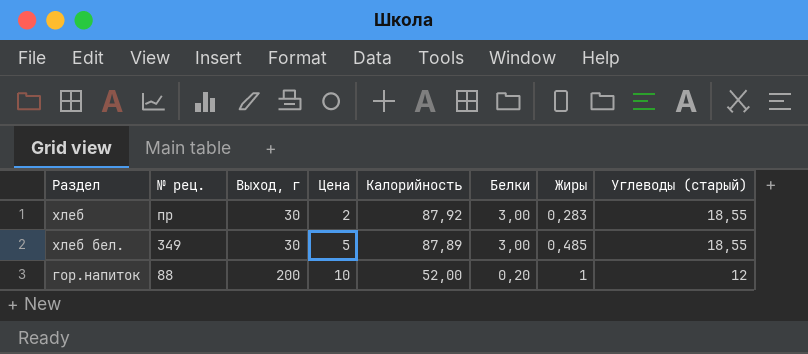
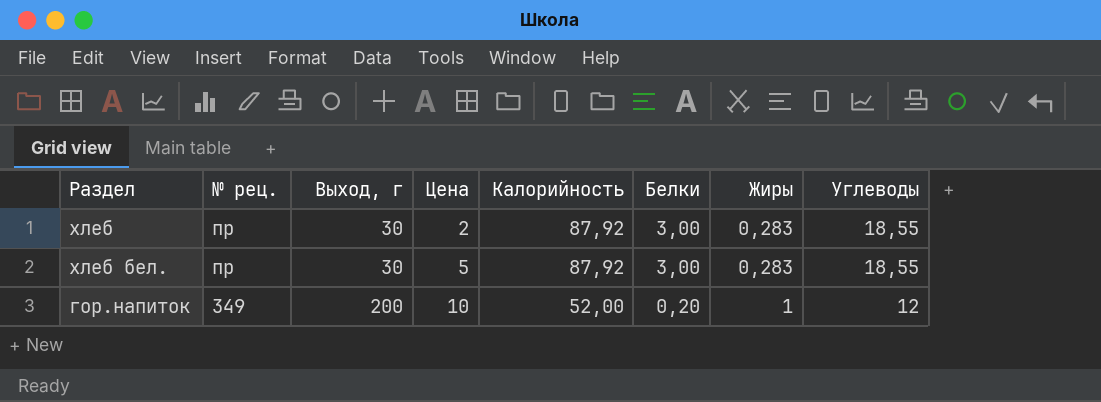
column name: Углеводы (старый) -> Углеводы
хлеб бел. | № рец.: 349 -> пр
хлеб бел. | Калорийность: 87,89 -> 87,92
хлеб бел. | Жиры: 0,485 -> 0,283
гор.напиток | № рец.: 88 -> 349

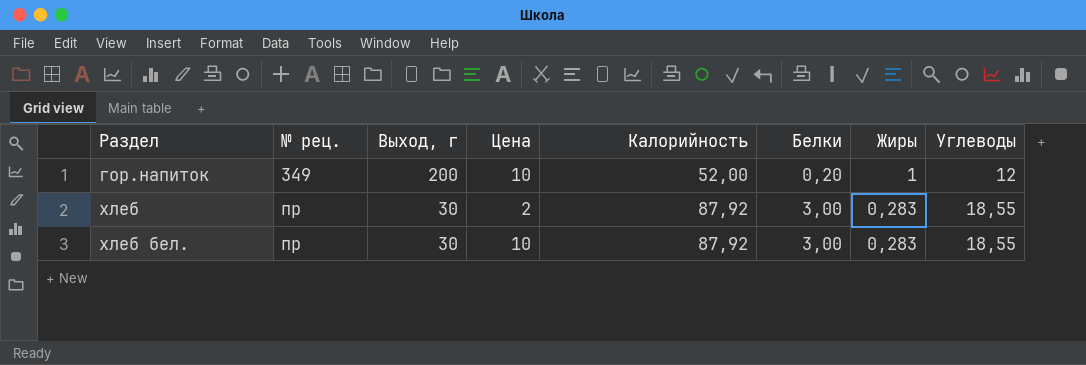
row order: № рец. descending -> Раздел ascending
хлеб бел. | Цена: 5 -> 10

